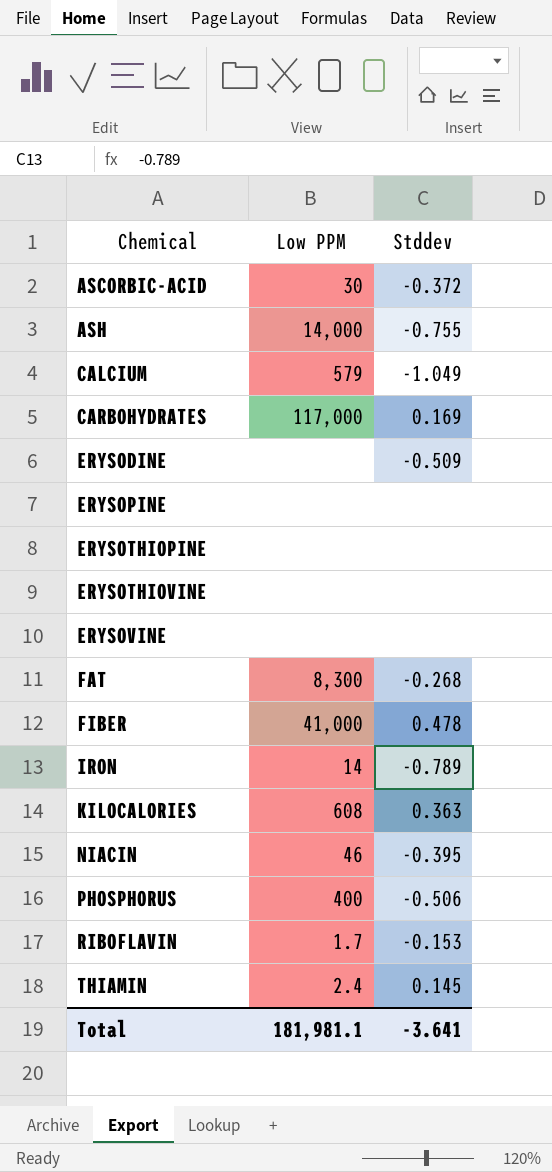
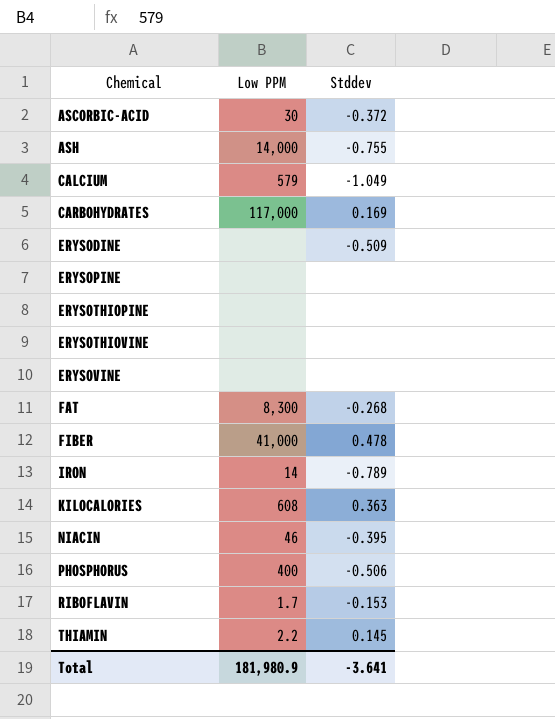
THIAMIN | Low PPM: 2.4 -> 2.2
Total | Low PPM: 181,981.1 -> 181,980.9

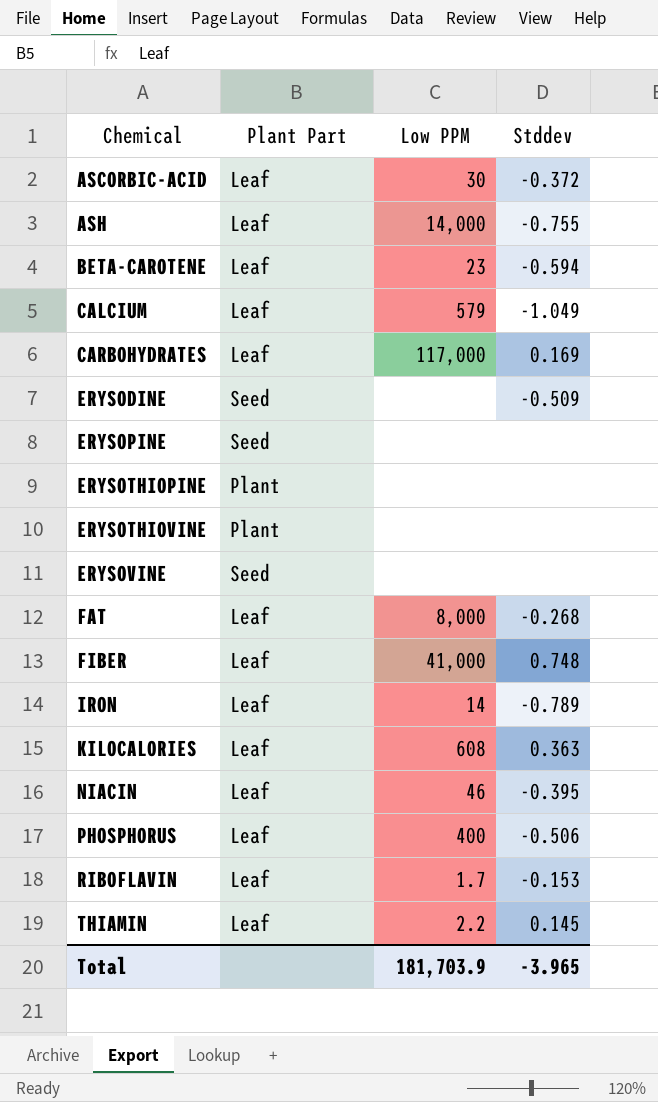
column Plant Part | position: none -> 2
row BETA-CAROTENE: none -> Leaf | 23 | -0.594
FAT | Low PPM: 8,300 -> 8,000
FIBER | Stddev: 0.478 -> 0.748
Total | Low PPM: 181,980.9 -> 181,703.9
Total | Stddev: -3.641 -> -3.965

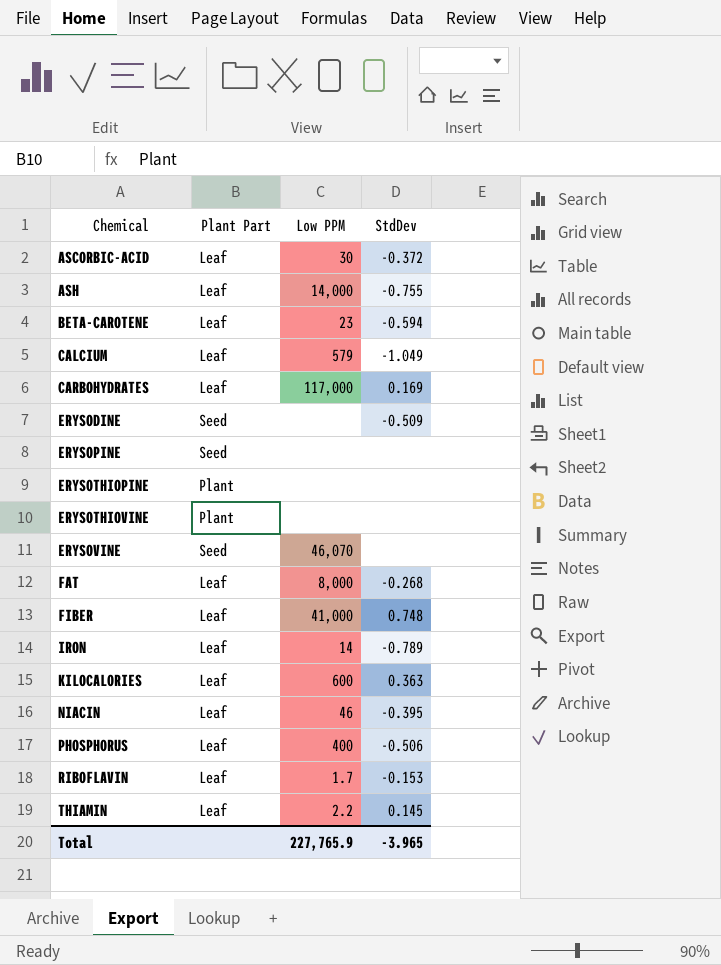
column name: Stddev -> StdDev
ERYSOVINE | Low PPM: none -> 46,070
KILOCALORIES | Low PPM: 608 -> 600
Total | Low PPM: 181,703.9 -> 227,765.9

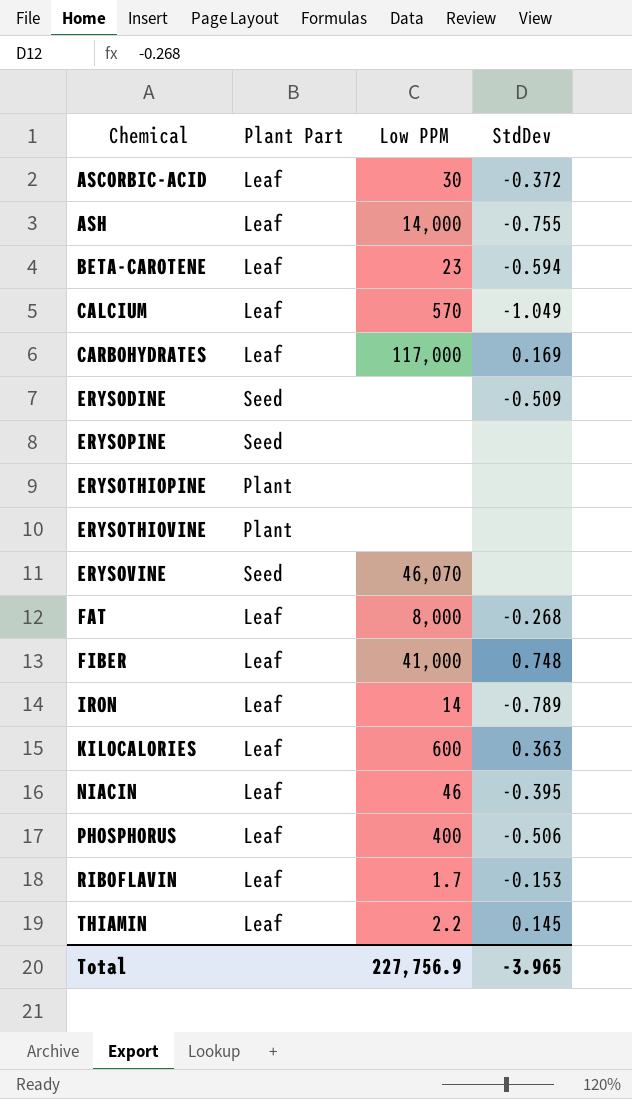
CALCIUM | Low PPM: 579 -> 570
Total | Low PPM: 227,765.9 -> 227,756.9

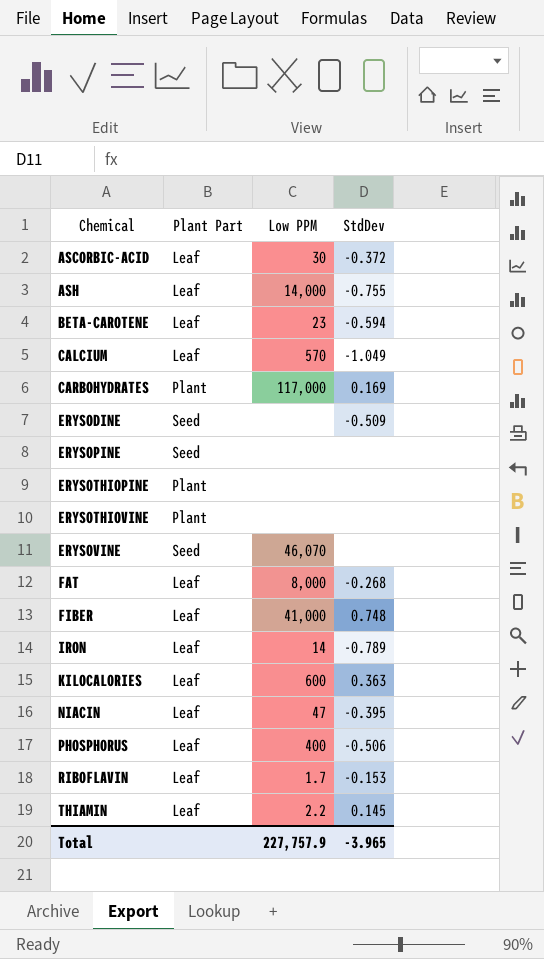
CARBOHYDRATES | Plant Part: Leaf -> Plant
NIACIN | Low PPM: 46 -> 47
Total | Low PPM: 227,756.9 -> 227,757.9

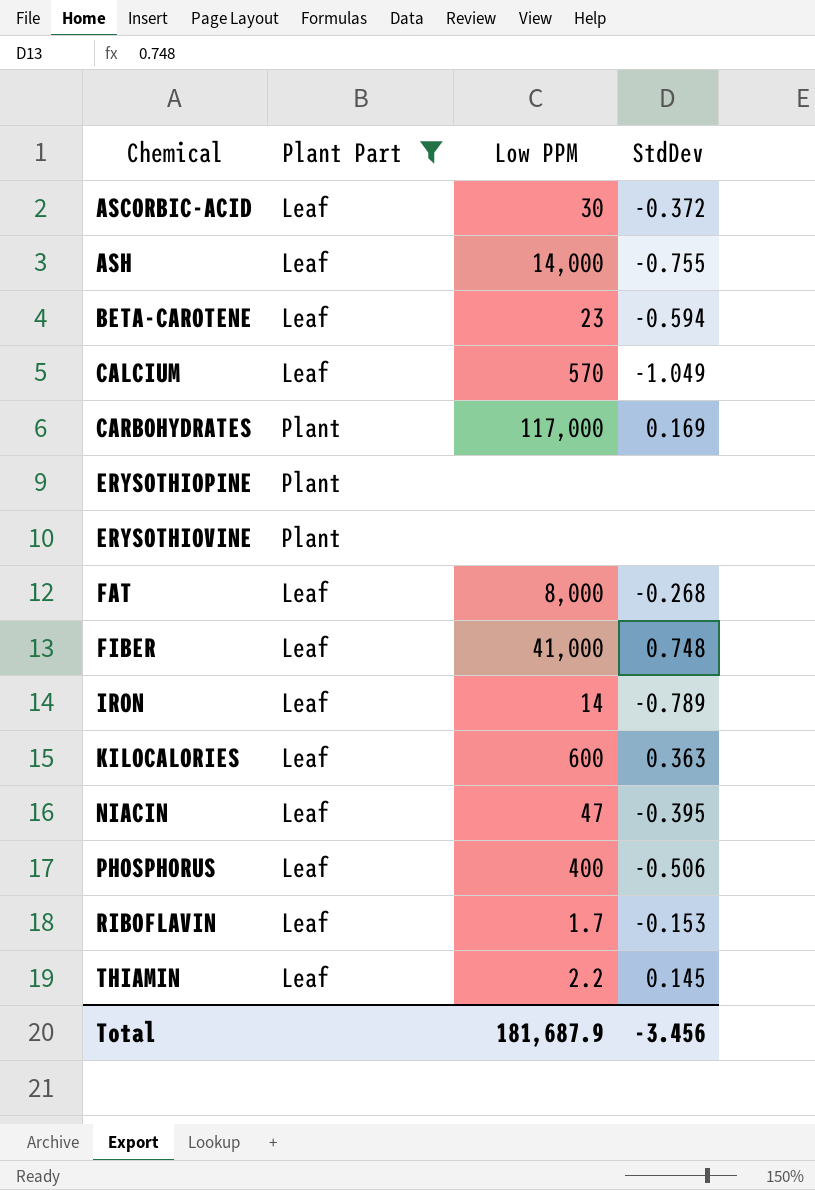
filter: none -> Plant Part != Seed
Total | Low PPM: 227,757.9 -> 181,687.9
Total | StdDev: -3.965 -> -3.456

